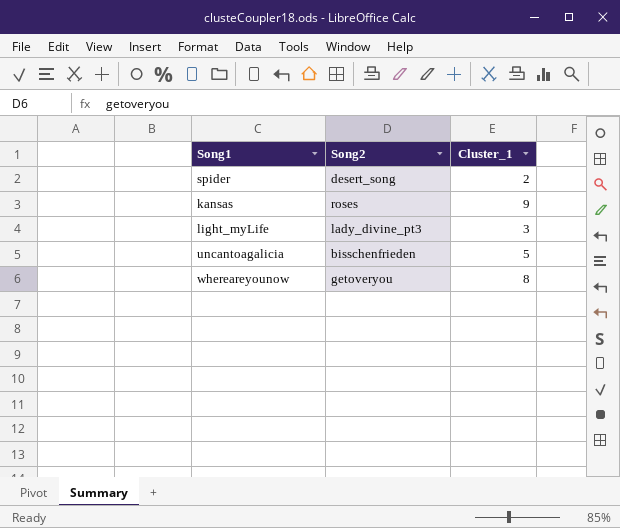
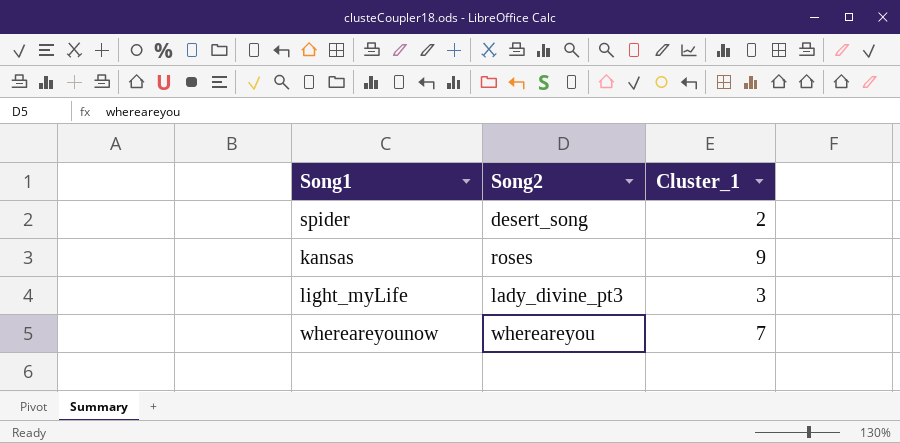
row uncantoagalicia: bisschenfrieden | 5 -> none
whereareyounow | Song2: getoveryou -> whereareyou
whereareyounow | Cluster_1: 8 -> 7

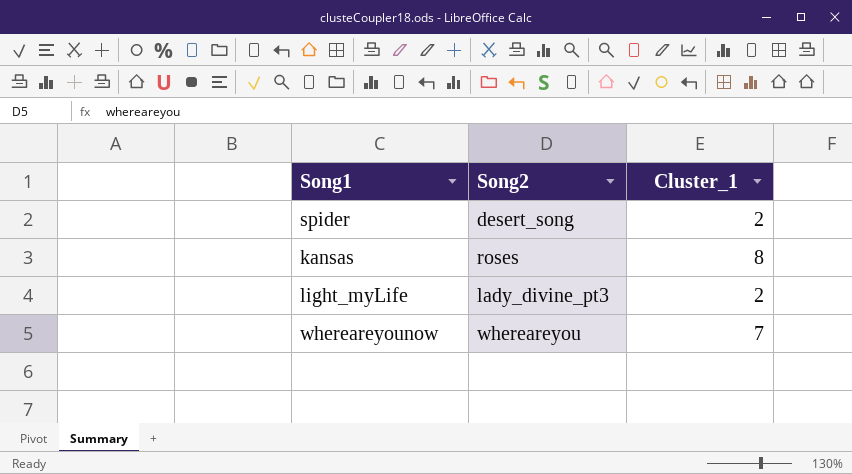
kansas | Cluster_1: 9 -> 8
light_myLife | Cluster_1: 3 -> 2

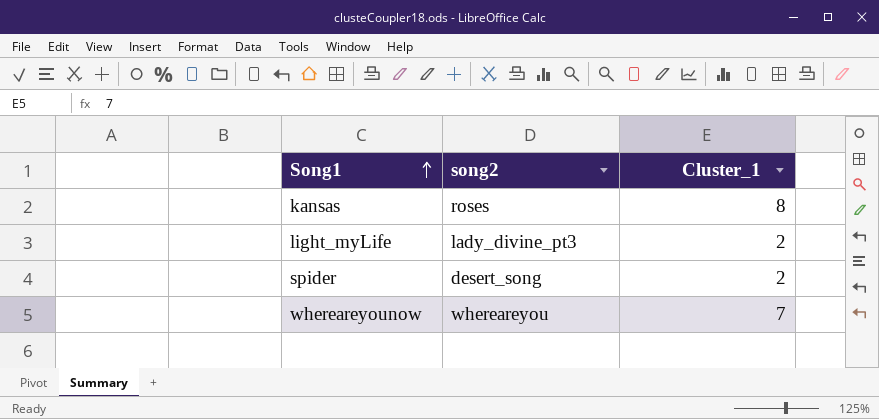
row order: none -> Song1 ascending
column name: Song2 -> song2

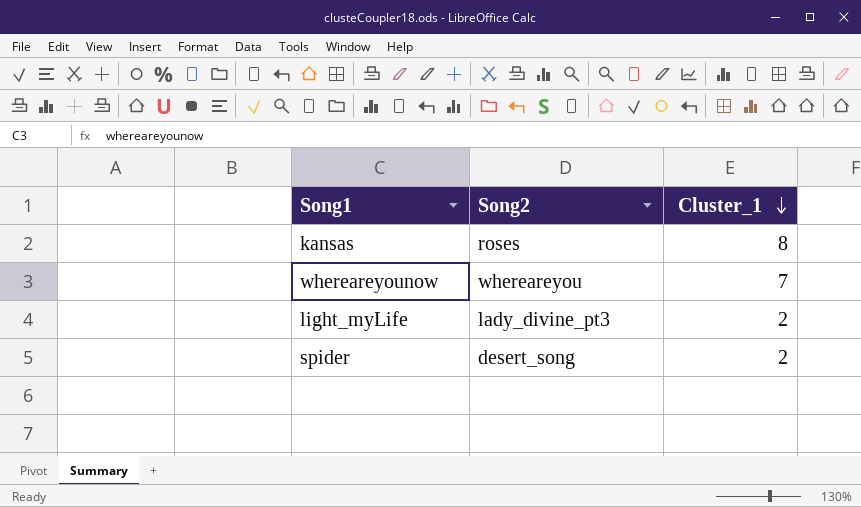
row order: Song1 ascending -> Cluster_1 descending
column name: song2 -> Song2

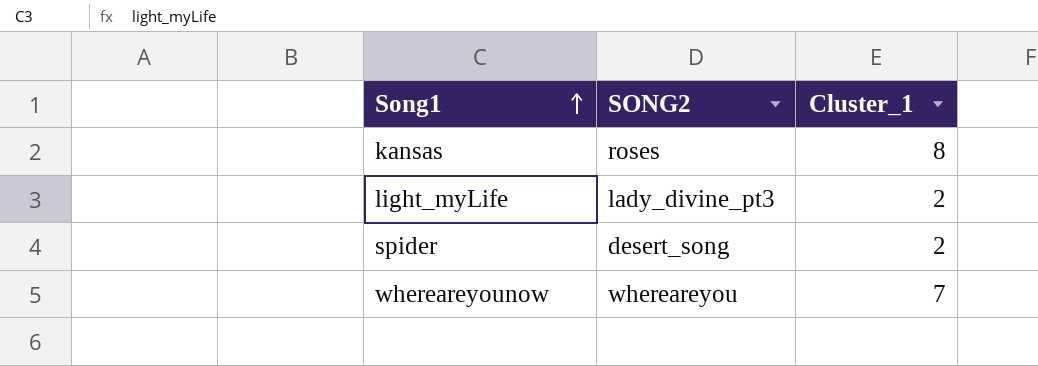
row order: Cluster_1 descending -> Song1 ascending
column name: Song2 -> SONG2

